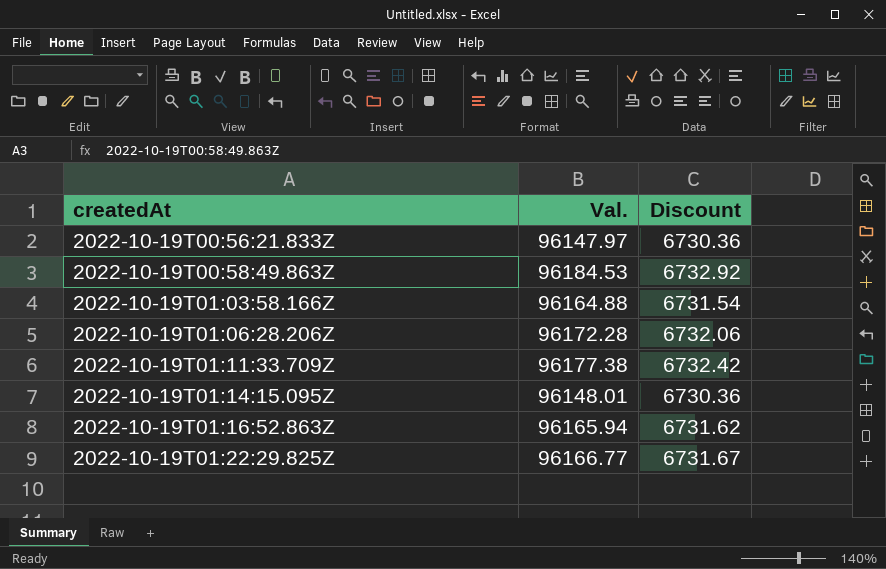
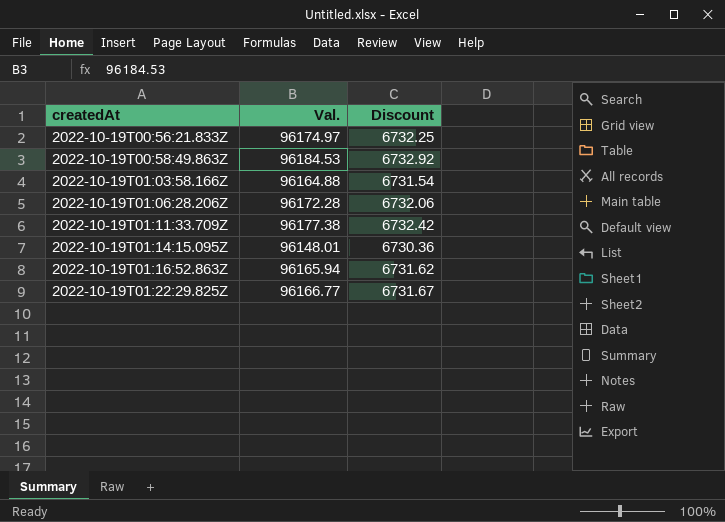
2022-10-19T00:56:21.833Z | Val.: 96147.97 -> 96174.97
2022-10-19T00:56:21.833Z | Discount: 6730.36 -> 6732.25

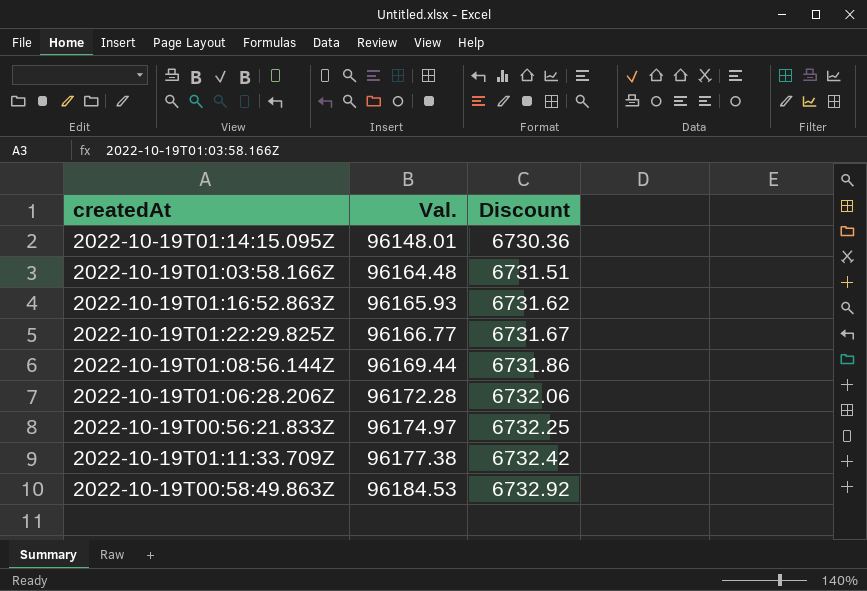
row order: createdAt ascending -> Val. ascending
2022-10-19T01:03:58.166Z | Val.: 96164.88 -> 96164.48
2022-10-19T01:03:58.166Z | Discount: 6731.54 -> 6731.51
2022-10-19T01:16:52.863Z | Val.: 96165.94 -> 96165.93
row 2022-10-19T01:08:56.144Z: none -> 96169.44 | 6731.86

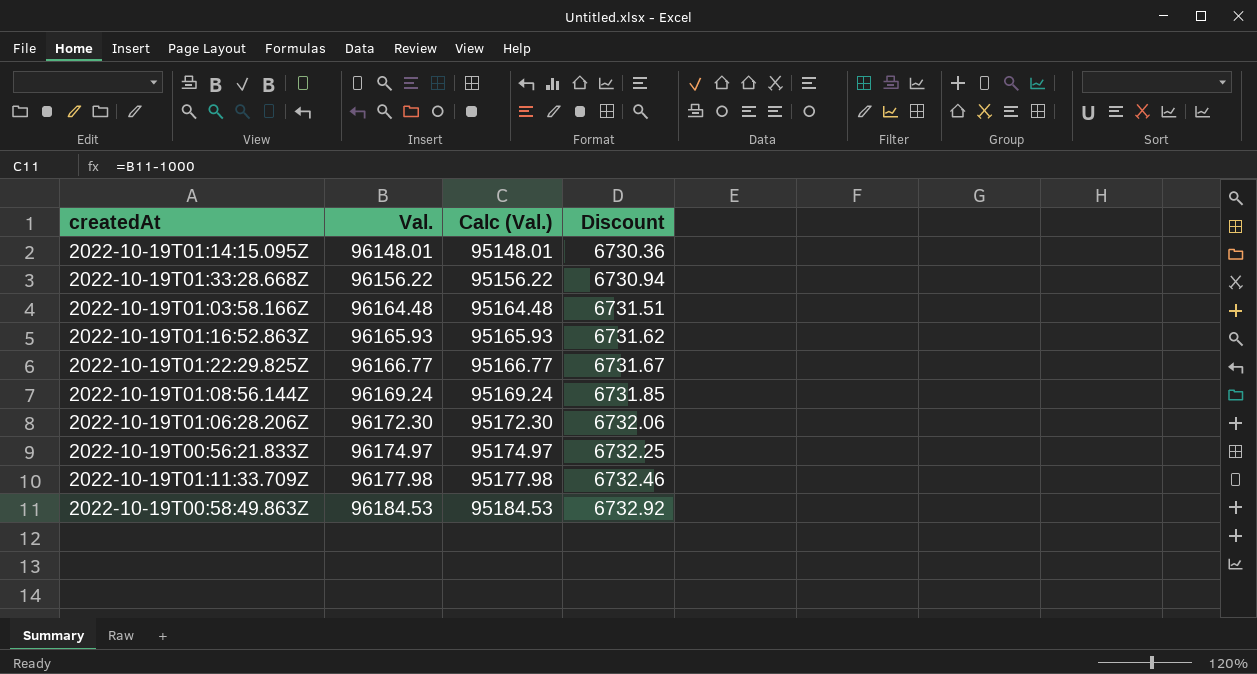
column Calc (Val.) | formula: none -> [Val.] - 1000
row 2022-10-19T01:33:28.668Z: none -> 96156.22 | 95156.22 | 6730.94
2022-10-19T01:08:56.144Z | Val.: 96169.44 -> 96169.24
2022-10-19T01:08:56.144Z | Discount: 6731.86 -> 6731.85
2022-10-19T01:06:28.206Z | Val.: 96172.28 -> 96172.30
2022-10-19T01:11:33.709Z | Val.: 96177.38 -> 96177.98
2022-10-19T01:11:33.709Z | Discount: 6732.42 -> 6732.46

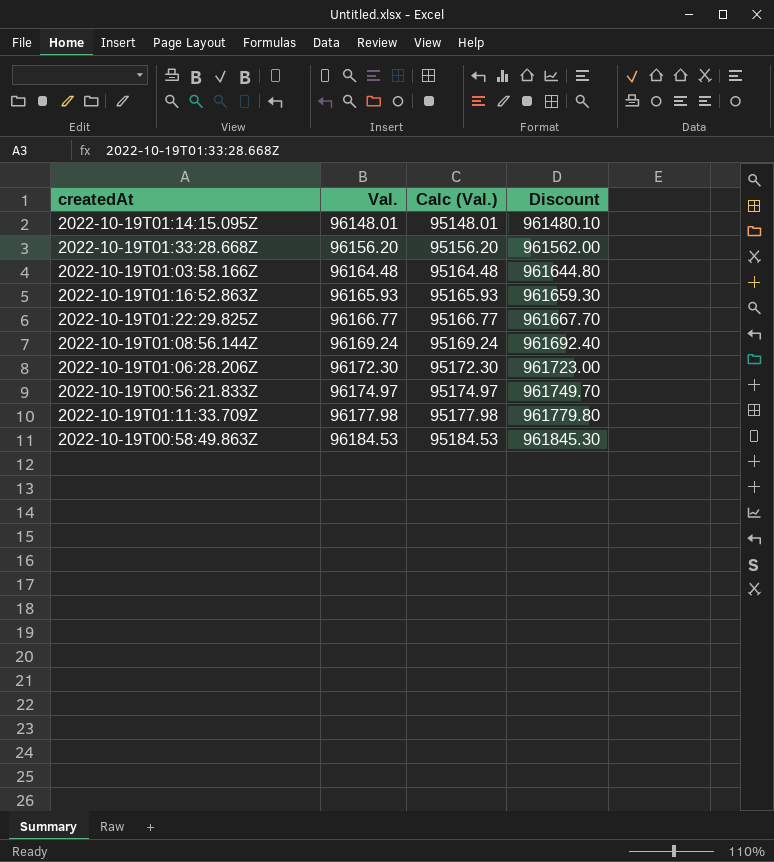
column Discount | formula: [Val.] * 0.07 -> [Val.] * 10
2022-10-19T01:33:28.668Z | Val.: 96156.22 -> 96156.20
2022-10-19T01:33:28.668Z | Calc (Val.): 95156.22 -> 95156.20

